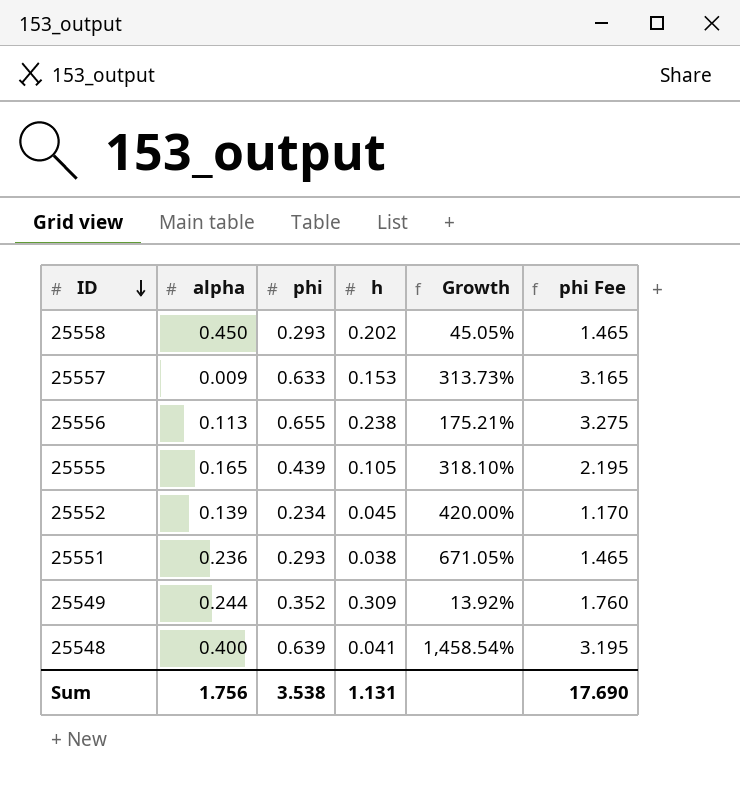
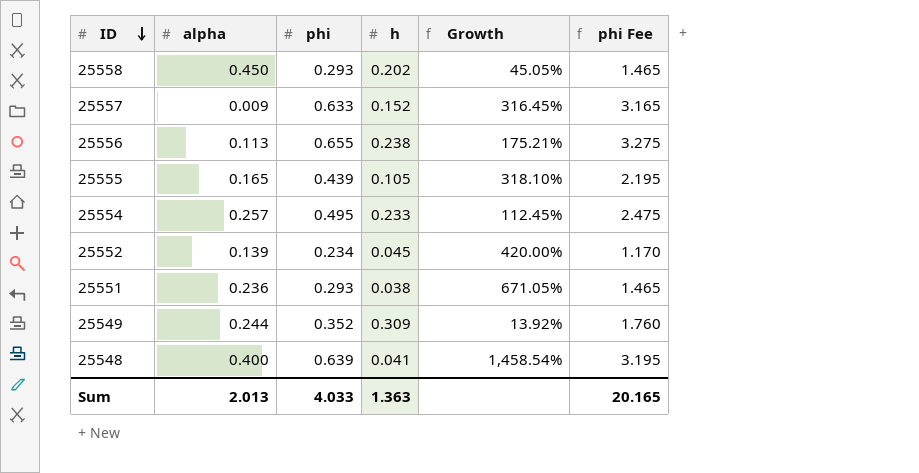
25557 | h: 0.153 -> 0.152
25557 | Growth: 313.73% -> 316.45%
row 25554: none -> 0.257 | 0.495 | 0.233 | 112.45% | 2.475
Sum | alpha: 1.756 -> 2.013
Sum | phi: 3.538 -> 4.033
Sum | h: 1.131 -> 1.363
Sum | phi Fee: 17.690 -> 20.165

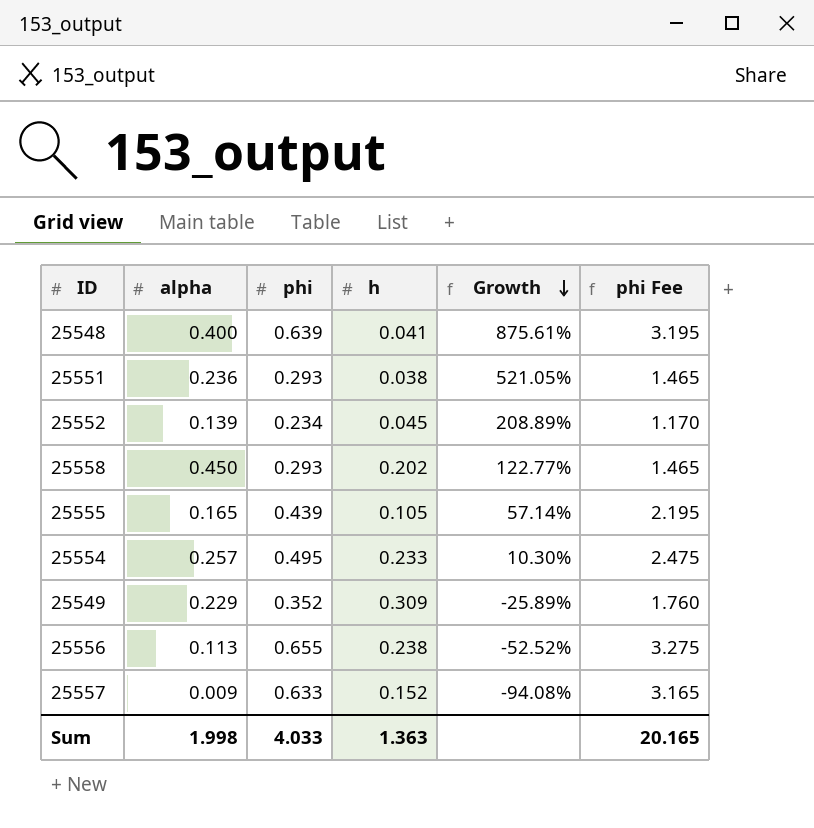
row order: ID descending -> Growth descending
column Growth | formula: ([phi] - [h]) / [h] -> ([alpha] - [h]) / [h]
25549 | alpha: 0.244 -> 0.229
Sum | alpha: 2.013 -> 1.998

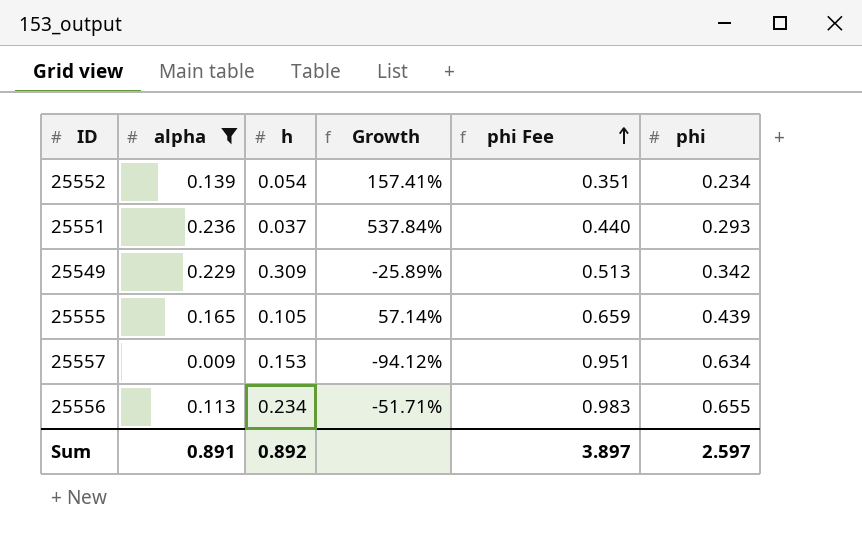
filter: none -> alpha <= 0.236
row order: Growth descending -> phi Fee ascending
column phi Fee | formula: [phi] * 5 -> [phi] * 1.5
column phi | position: 3 -> 6
25552 | h: 0.045 -> 0.054
25552 | Growth: 208.89% -> 157.41%
25551 | h: 0.038 -> 0.037
25551 | Growth: 521.05% -> 537.84%
25549 | phi: 0.352 -> 0.342
25557 | h: 0.152 -> 0.153
25557 | Growth: -94.08% -> -94.12%
25557 | phi: 0.633 -> 0.634
25556 | h: 0.238 -> 0.234
25556 | Growth: -52.52% -> -51.71%
Sum | alpha: 1.998 -> 0.891
Sum | h: 1.363 -> 0.892
Sum | phi Fee: 20.165 -> 3.897
Sum | phi: 4.033 -> 2.597

